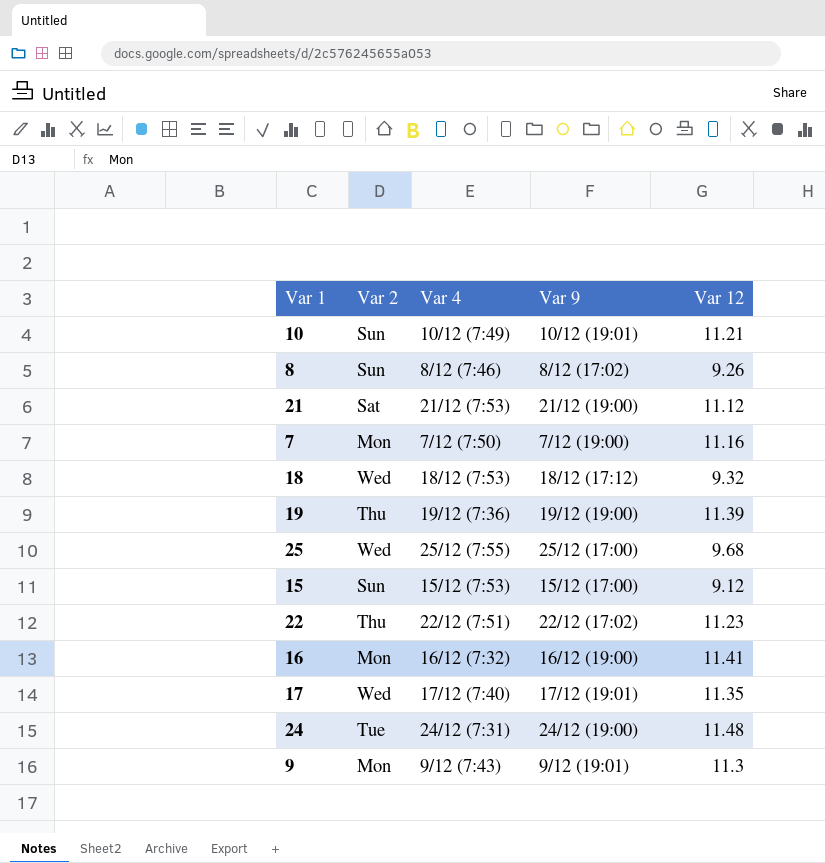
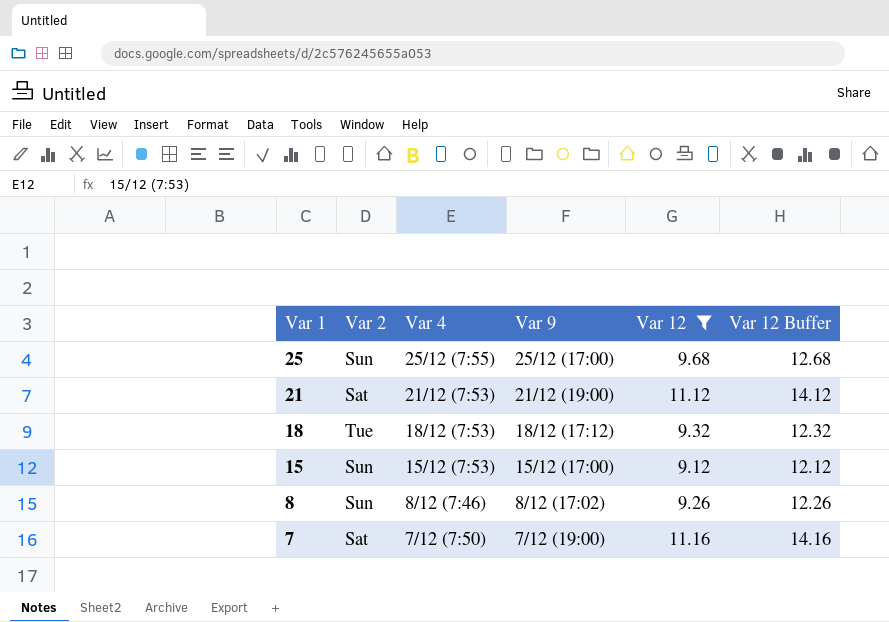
filter: none -> Var 12 <= 11.16
row order: none -> Var 1 descending
column Var 12 Buffer | formula: none -> [Var 12] + 3
25 | Var 2: Wed -> Sun
18 | Var 2: Wed -> Tue
7 | Var 2: Mon -> Sat

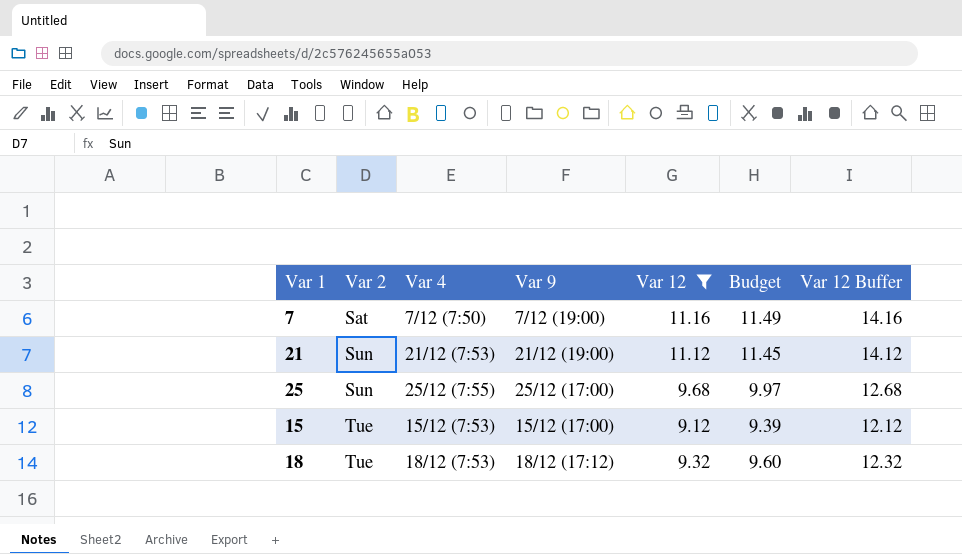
row order: Var 1 descending -> Var 2 ascending
column Budget | formula: none -> [Var 12] * 1.03
row 8: Sun | 8/12 (7:46) | 8/12 (17:02) | 9.26 | 12.26 -> none
21 | Var 2: Sat -> Sun
15 | Var 2: Sun -> Tue

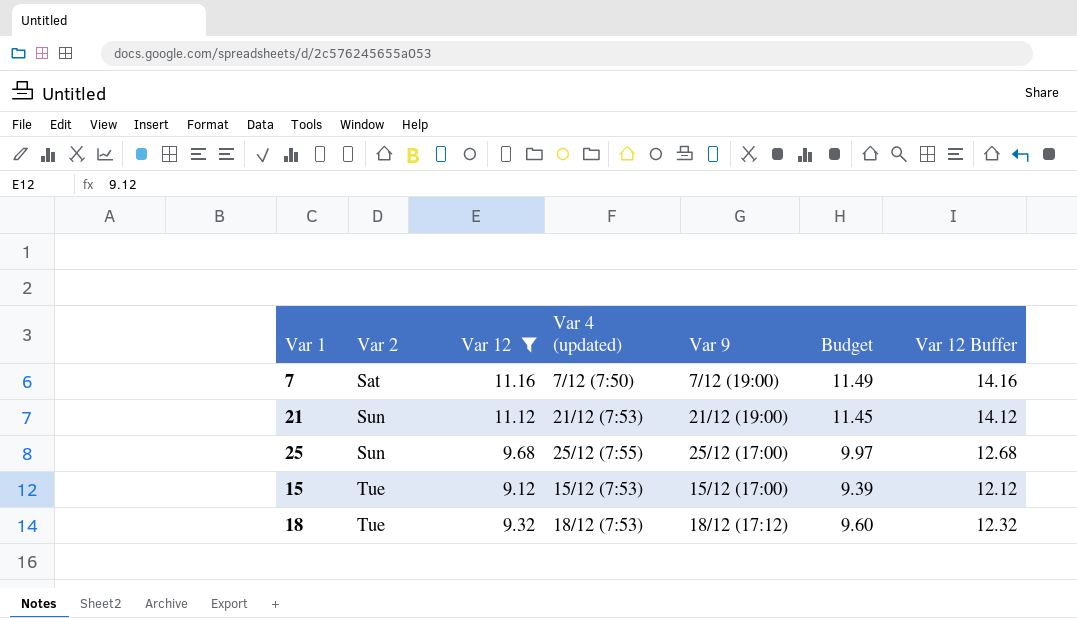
column Var 12 | position: 5 -> 3
column name: Var 4 -> Var 4 (updated)

